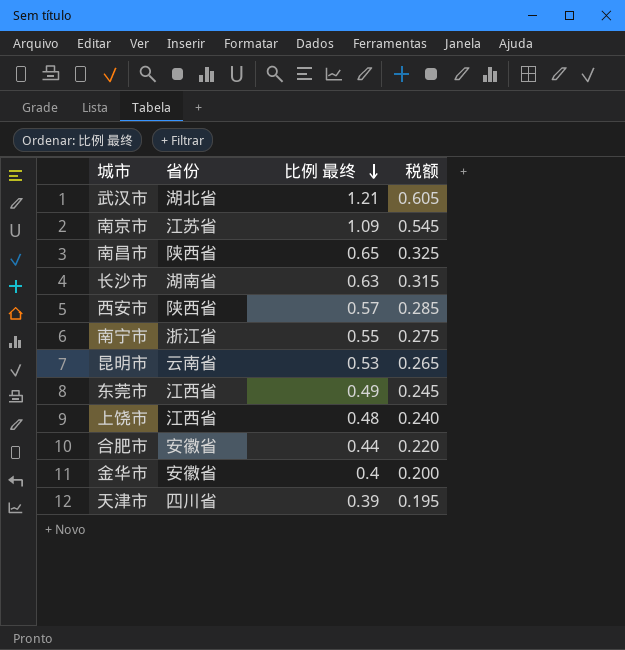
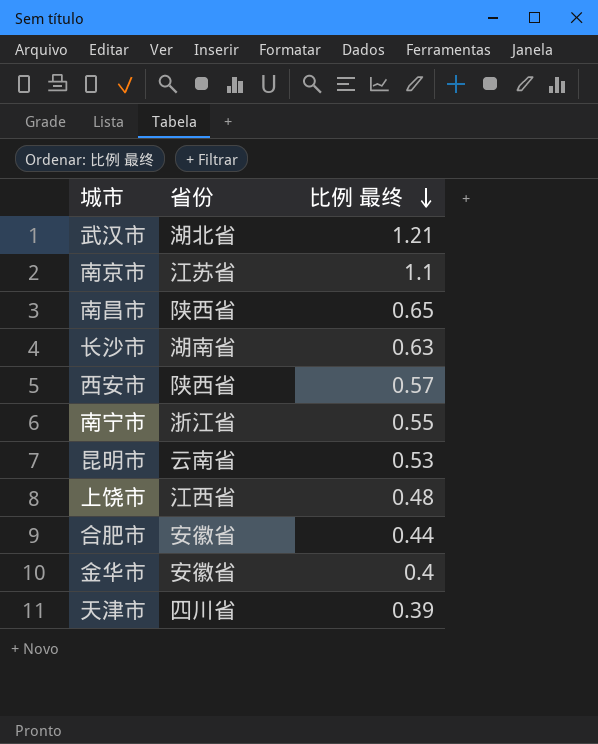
column 税额 | formula: [比例 最终] * 0.5 -> none
row 东莞市: 江西省 | 0.49 | 0.245 -> none
南京市 | 比例 最终: 1.09 -> 1.1

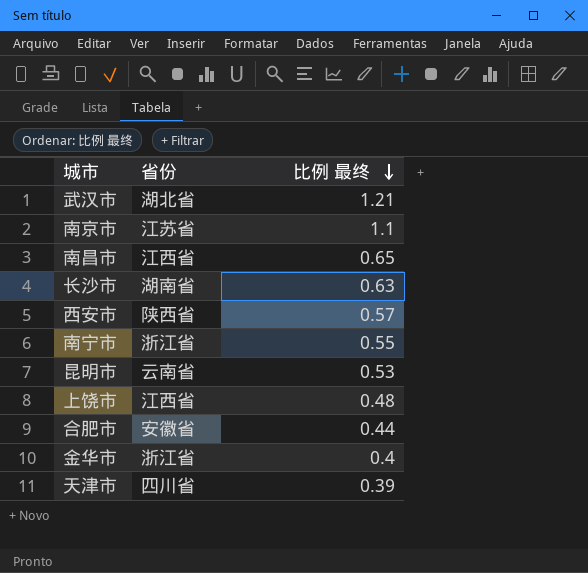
南昌市 | 省份: 陕西省 -> 江西省
金华市 | 省份: 安徽省 -> 浙江省

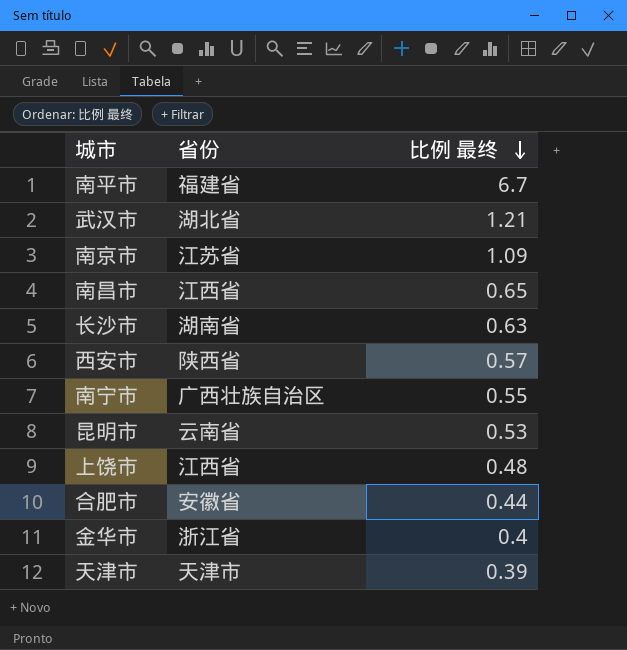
row 南平市: none -> 福建省 | 6.7
南京市 | 比例 最终: 1.1 -> 1.09
南宁市 | 省份: 浙江省 -> 广西壮族自治区
天津市 | 省份: 四川省 -> 天津市

